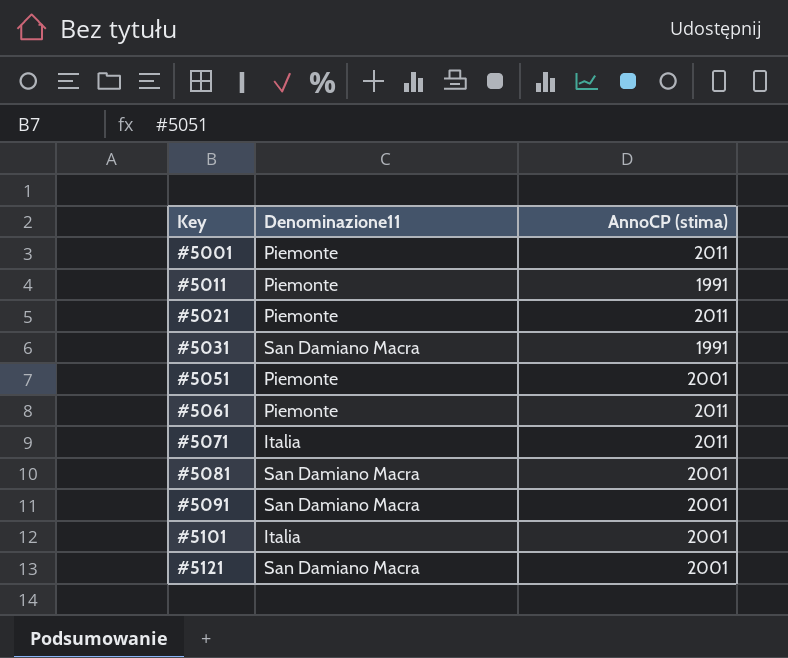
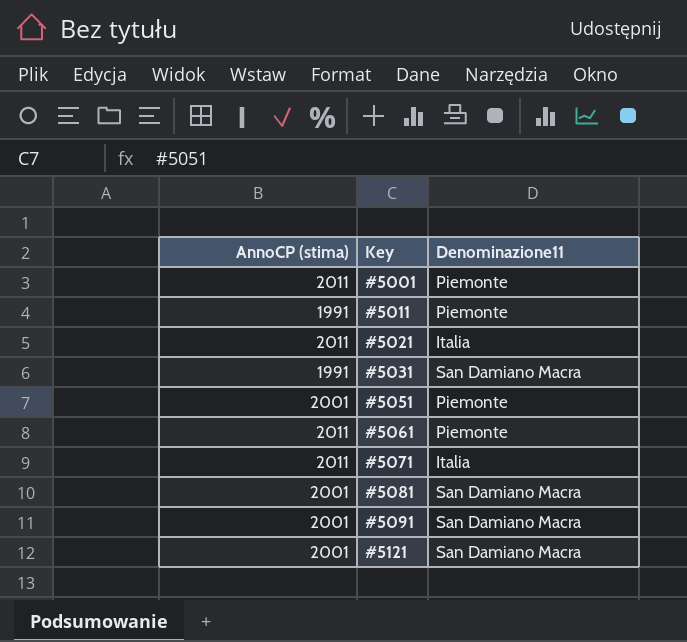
column AnnoCP (stima) | position: 3 -> 1
row #5101: Italia | 2001 -> none
#5021 | Denominazione11: Piemonte -> Italia

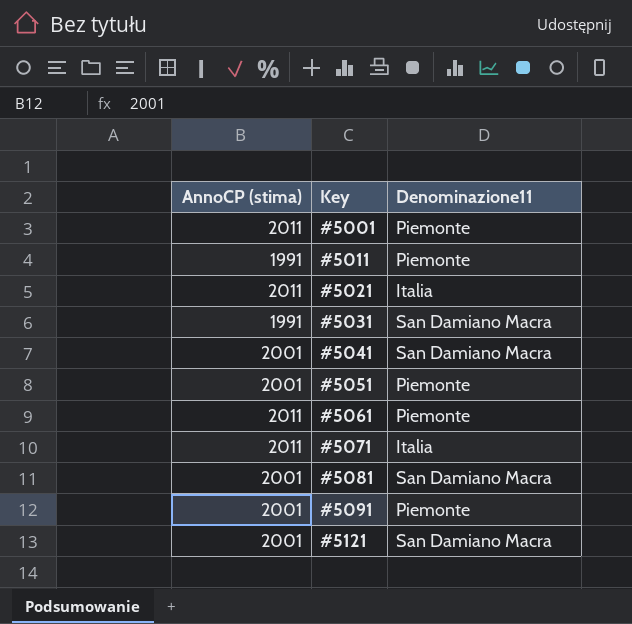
row #5041: none -> 2001 | San Damiano Macra
#5091 | Denominazione11: San Damiano Macra -> Piemonte

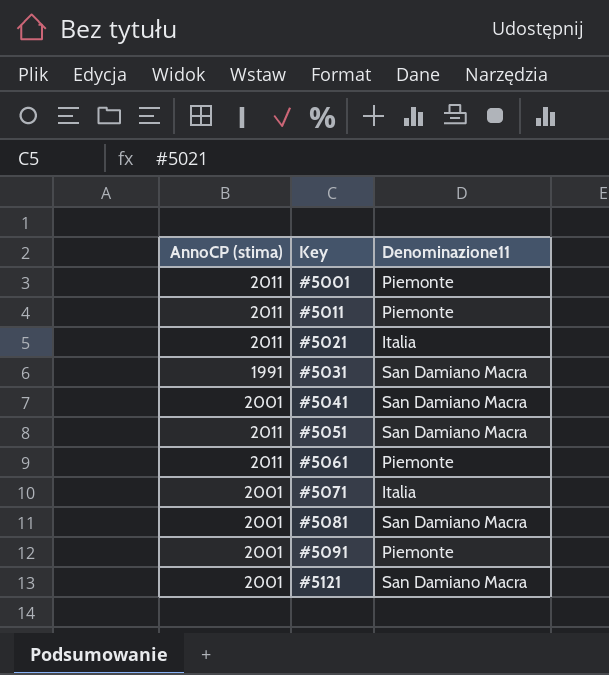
#5011 | AnnoCP (stima): 1991 -> 2011
#5051 | AnnoCP (stima): 2001 -> 2011
#5051 | Denominazione11: Piemonte -> San Damiano Macra
#5071 | AnnoCP (stima): 2011 -> 2001

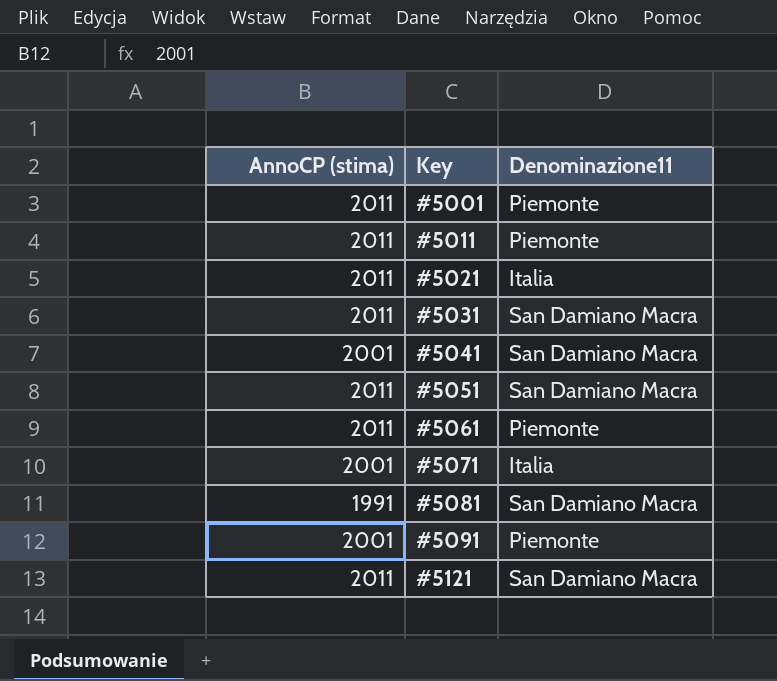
#5031 | AnnoCP (stima): 1991 -> 2011
#5081 | AnnoCP (stima): 2001 -> 1991
#5121 | AnnoCP (stima): 2001 -> 2011

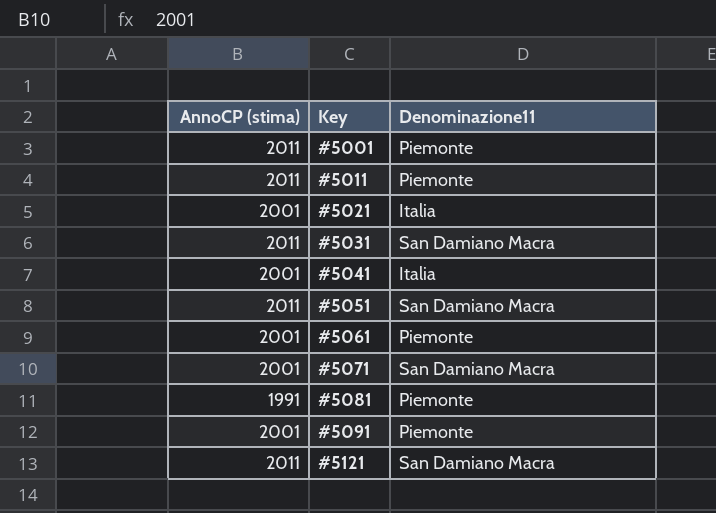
#5021 | AnnoCP (stima): 2011 -> 2001
#5041 | Denominazione11: San Damiano Macra -> Italia
#5061 | AnnoCP (stima): 2011 -> 2001
#5071 | Denominazione11: Italia -> San Damiano Macra
#5081 | Denominazione11: San Damiano Macra -> Piemonte

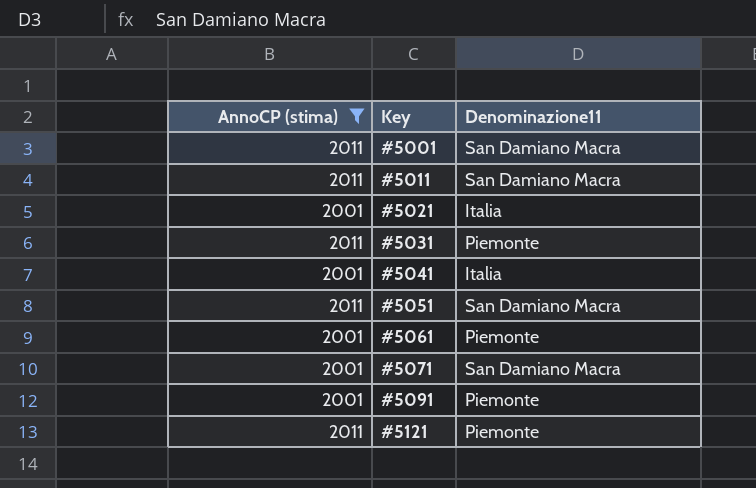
filter: none -> AnnoCP (stima) != 1991
#5001 | Denominazione11: Piemonte -> San Damiano Macra
#5011 | Denominazione11: Piemonte -> San Damiano Macra
#5031 | Denominazione11: San Damiano Macra -> Piemonte
#5121 | Denominazione11: San Damiano Macra -> Piemonte

